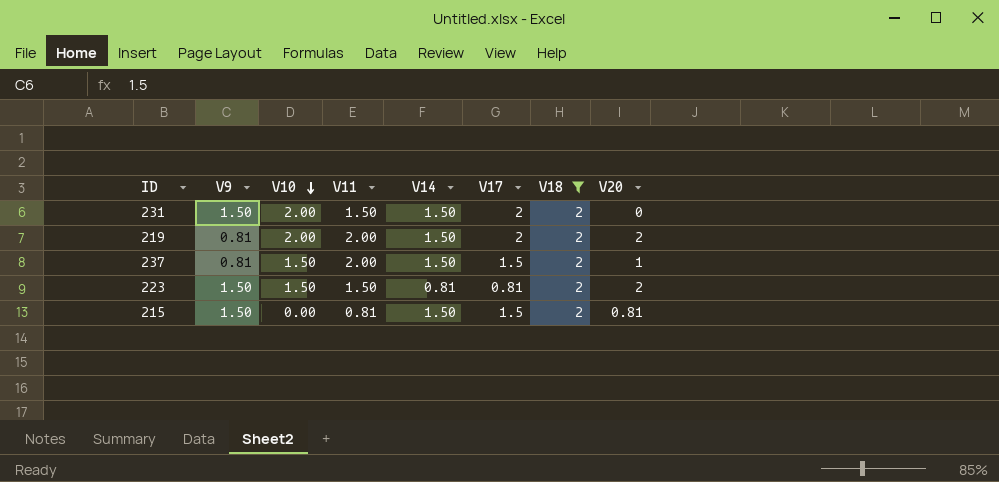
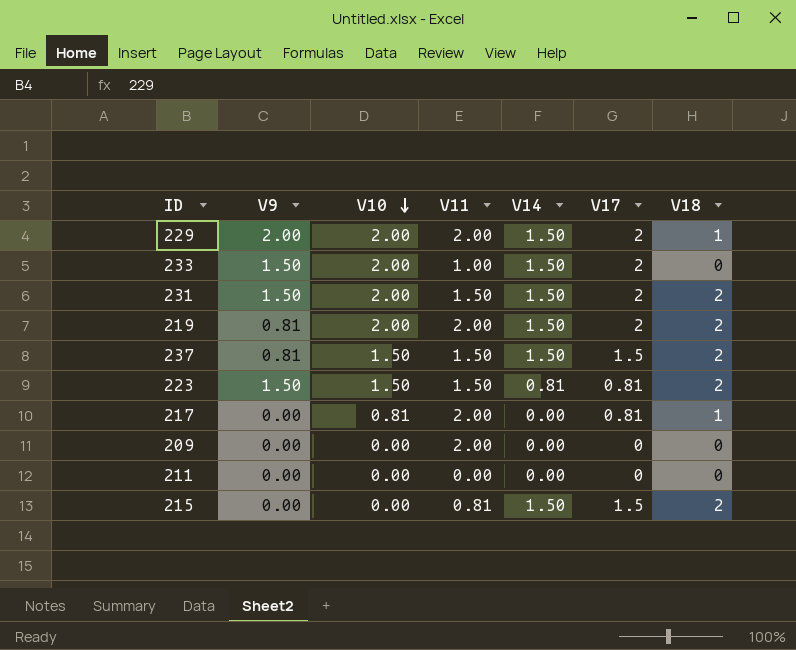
filter: V18 = 2 -> none
column V20 | position: 8 -> none
237 | V11: 2.00 -> 1.50
215 | V9: 1.50 -> 0.00

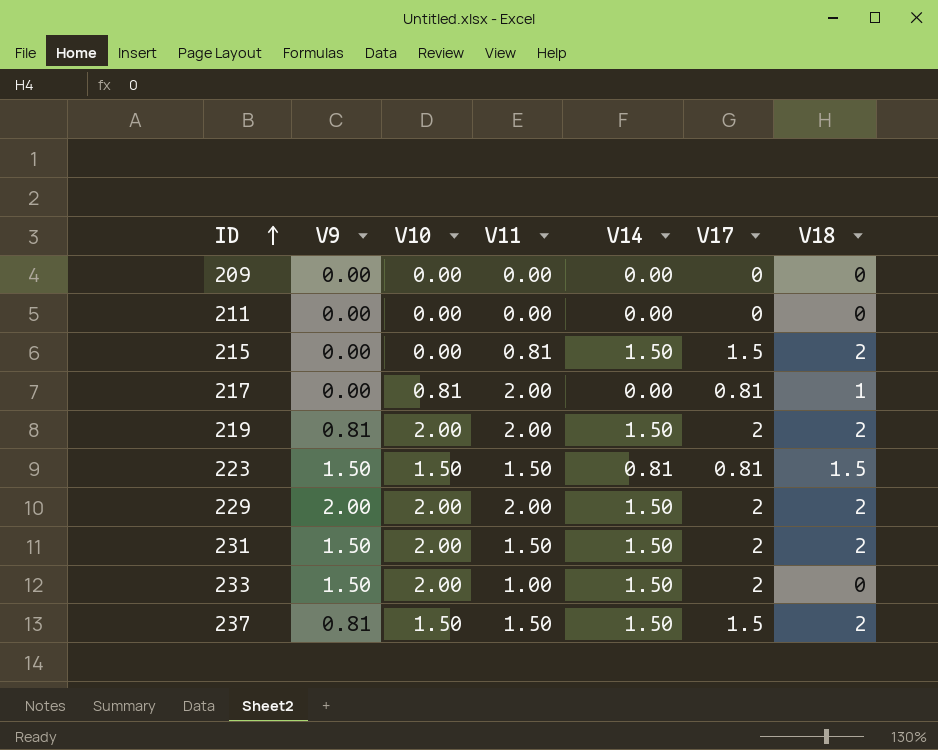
row order: V10 descending -> ID ascending
209 | V11: 2.00 -> 0.00
223 | V18: 2 -> 1.5
229 | V18: 1 -> 2

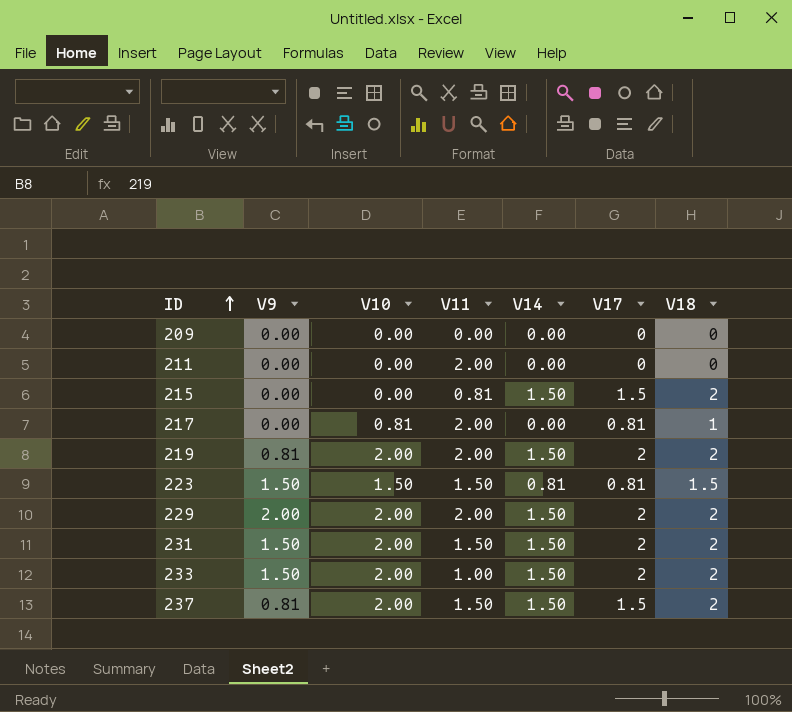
211 | V11: 0.00 -> 2.00
233 | V18: 0 -> 2
237 | V10: 1.50 -> 2.00

